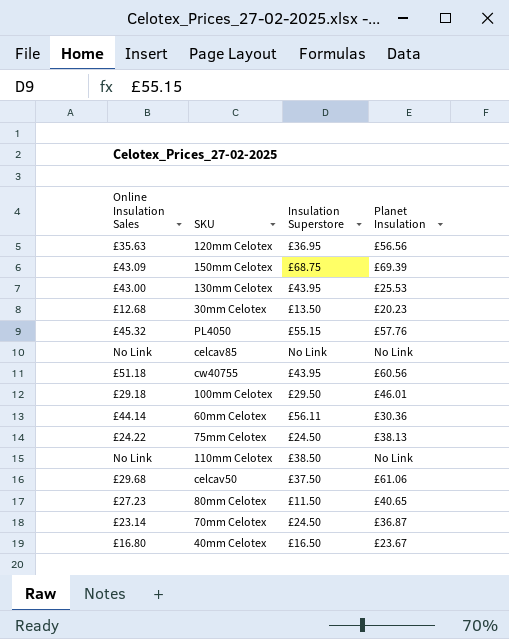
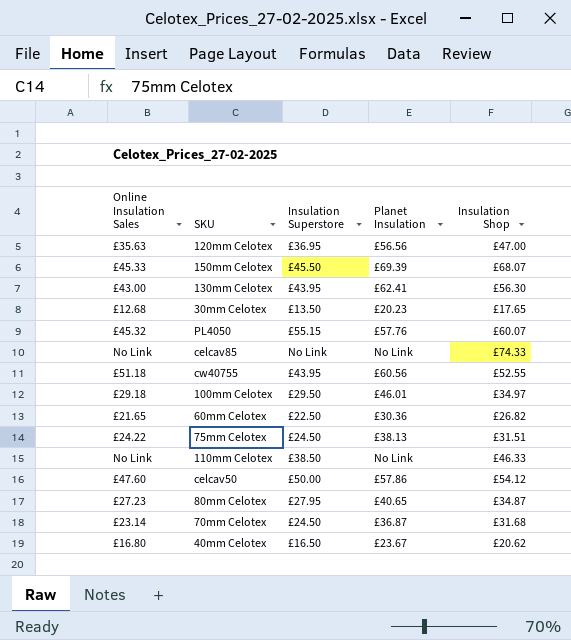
column Insulation Shop | position: none -> 5
150mm Celotex | Online Insulation Sales: £43.09 -> £45.33
150mm Celotex | Insulation Superstore: £68.75 -> £45.50
130mm Celotex | Planet Insulation: £25.53 -> £62.41
60mm Celotex | Online Insulation Sales: £44.14 -> £21.65
60mm Celotex | Insulation Superstore: £56.11 -> £22.50
celcav50 | Online Insulation Sales: £29.68 -> £47.60
celcav50 | Insulation Superstore: £37.50 -> £50.00
celcav50 | Planet Insulation: £61.06 -> £57.86
80mm Celotex | Insulation Superstore: £11.50 -> £27.95

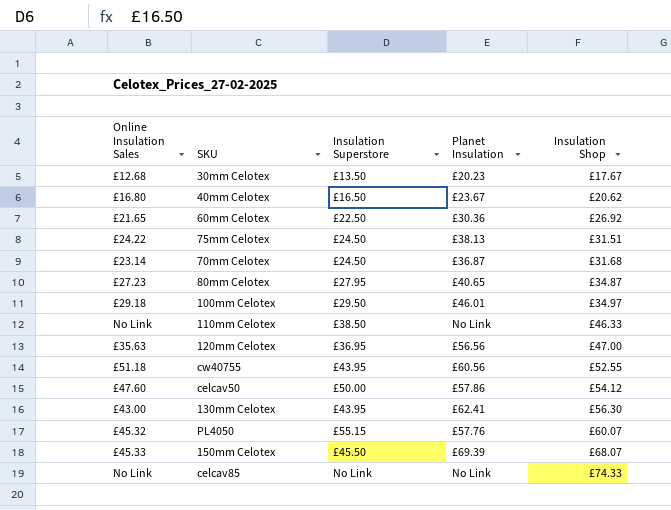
row order: none -> Insulation Shop ascending
30mm Celotex | Insulation Shop: £17.65 -> £17.67
60mm Celotex | Insulation Shop: £26.82 -> £26.92

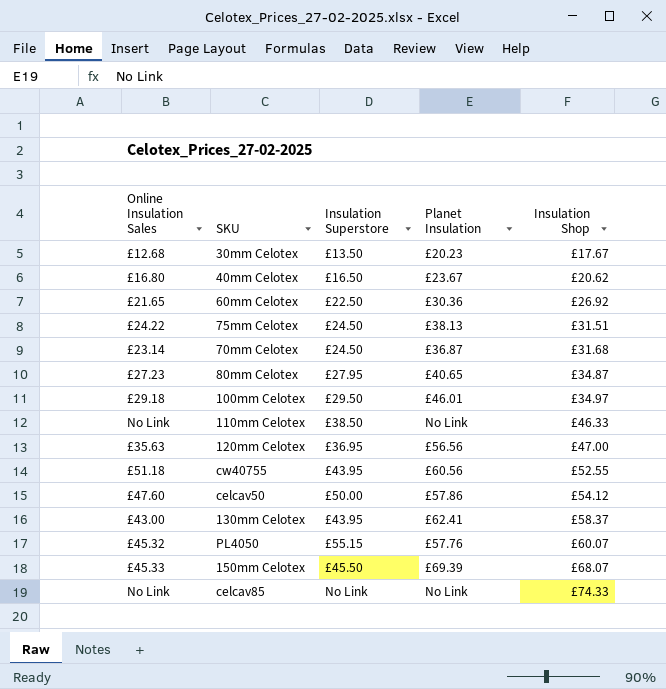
130mm Celotex | Insulation Shop: £56.30 -> £58.37

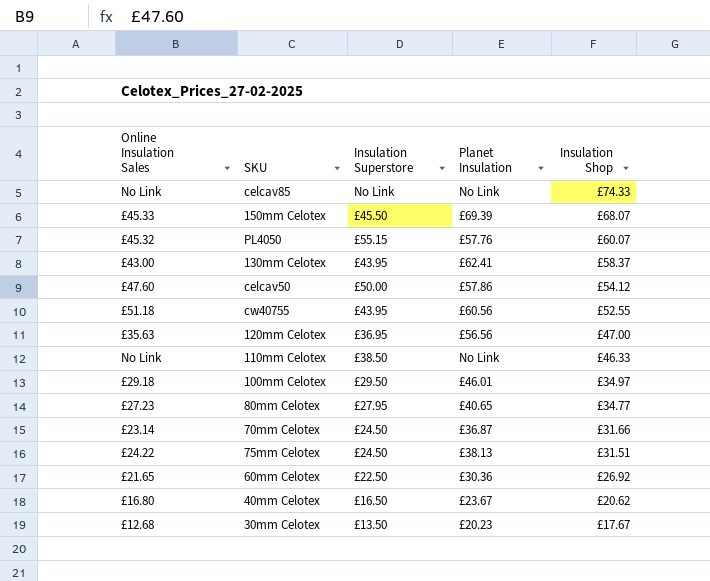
row order: Insulation Shop ascending -> Insulation Shop descending
80mm Celotex | Insulation Shop: £34.87 -> £34.77
70mm Celotex | Insulation Shop: £31.68 -> £31.66

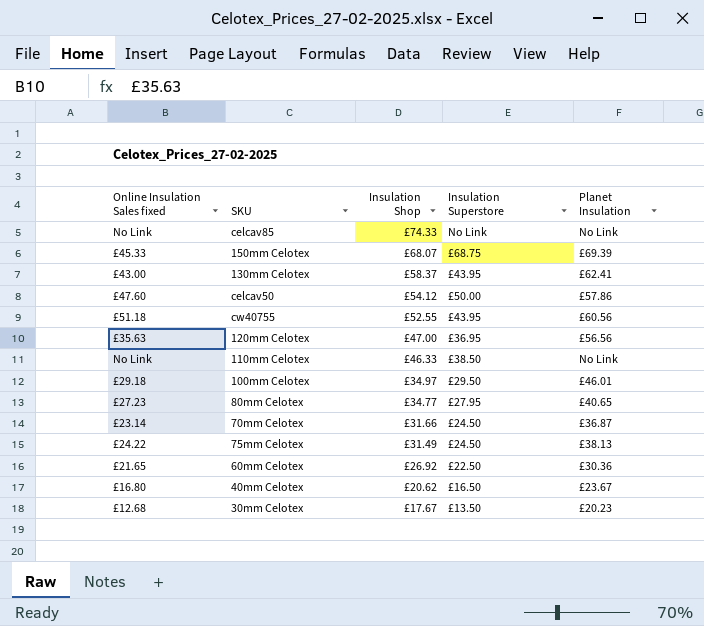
column name: Online Insulation Sales -> Online Insulation Sales fixed
column Insulation Shop | position: 5 -> 3
row PL4050: £45.32 | £55.15 | £57.76 | £60.07 -> none
150mm Celotex | Insulation Superstore: £45.50 -> £68.75
75mm Celotex | Insulation Shop: £31.51 -> £31.49

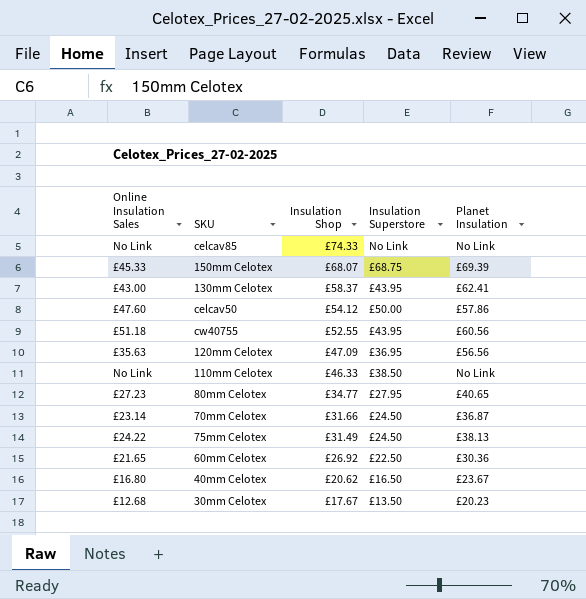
column name: Online Insulation Sales fixed -> Online Insulation Sales
row 100mm Celotex: £29.18 | £34.97 | £29.50 | £46.01 -> none
120mm Celotex | Insulation Shop: £47.00 -> £47.09

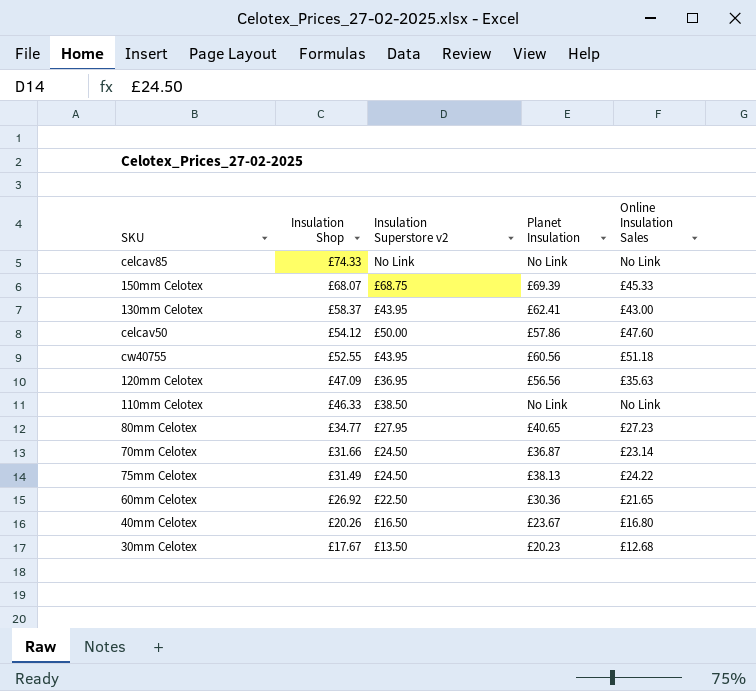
column name: Insulation Superstore -> Insulation Superstore v2
column Online Insulation Sales | position: 1 -> 5
40mm Celotex | Insulation Shop: £20.62 -> £20.26

